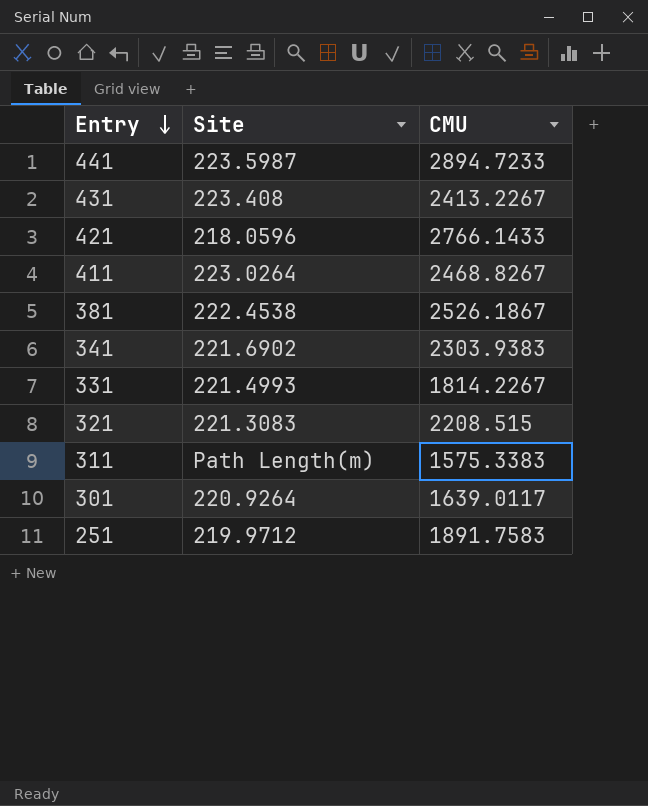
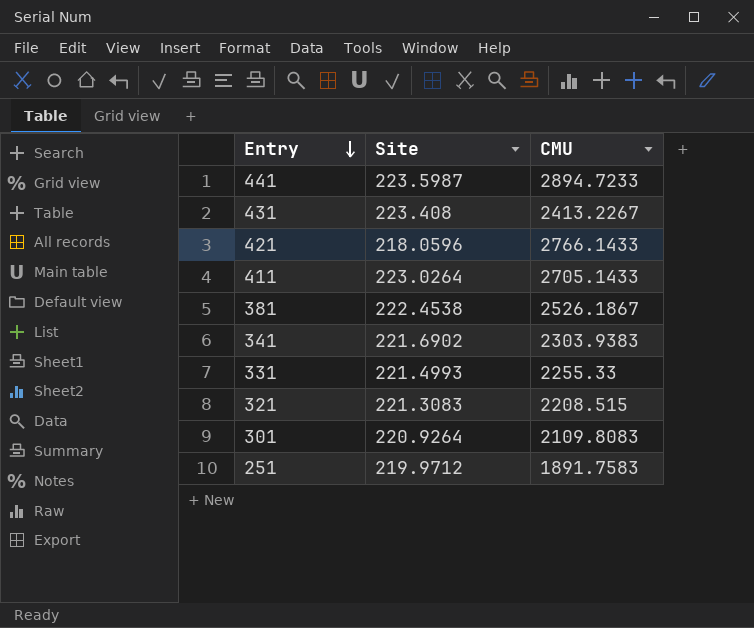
row 311: Path Length(m) | 1575.3383 -> none
411 | CMU: 2468.8267 -> 2705.1433
331 | CMU: 1814.2267 -> 2255.33
301 | CMU: 1639.0117 -> 2109.8083

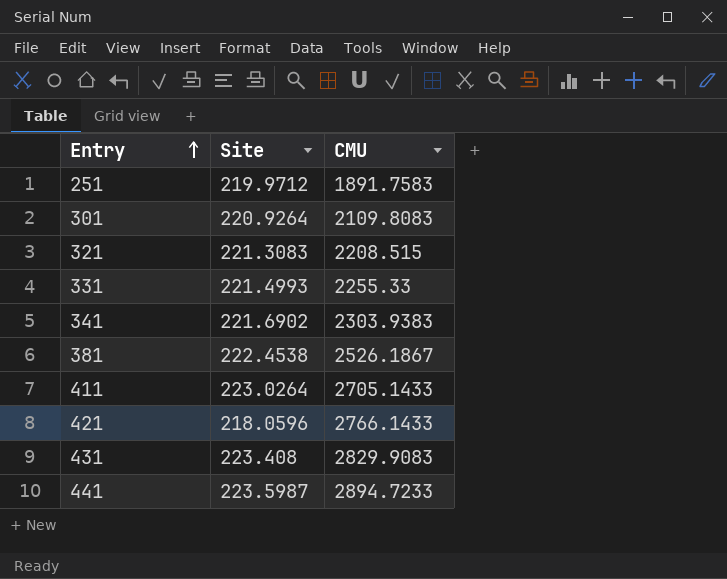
row order: Entry descending -> Entry ascending
431 | CMU: 2413.2267 -> 2829.9083

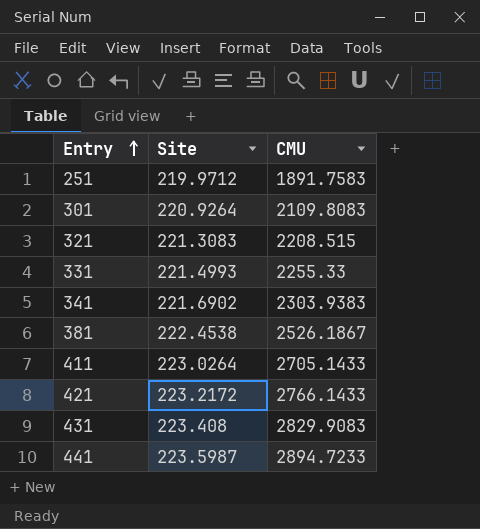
421 | Site: 218.0596 -> 223.2172

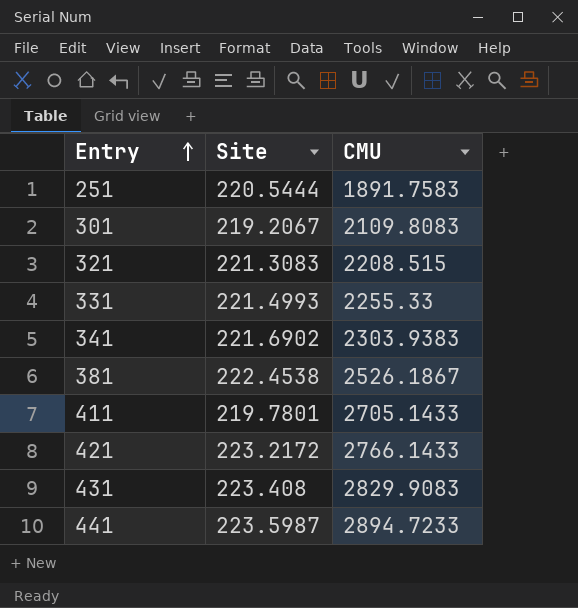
251 | Site: 219.9712 -> 220.5444
301 | Site: 220.9264 -> 219.2067
411 | Site: 223.0264 -> 219.7801

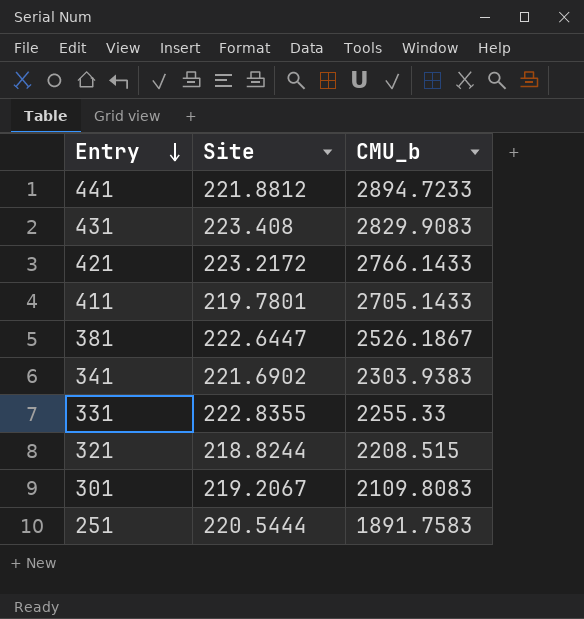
row order: Entry ascending -> Entry descending
column name: CMU -> CMU_b
441 | Site: 223.5987 -> 221.8812
381 | Site: 222.4538 -> 222.6447
331 | Site: 221.4993 -> 222.8355
321 | Site: 221.3083 -> 218.8244

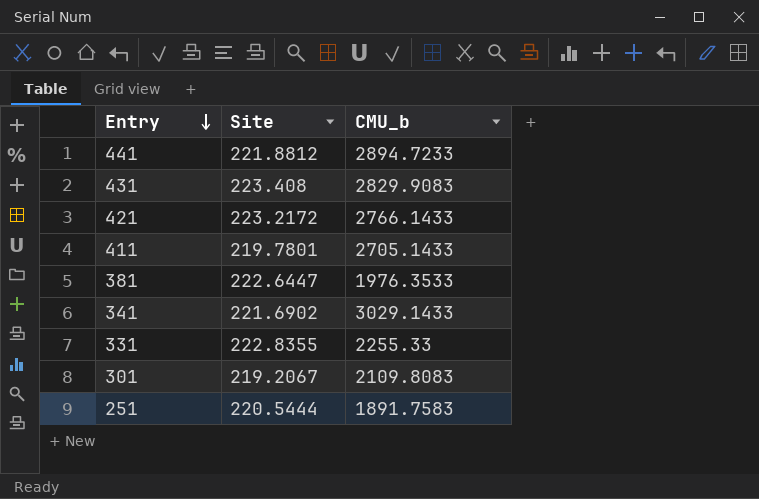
row 321: 218.8244 | 2208.515 -> none
381 | CMU_b: 2526.1867 -> 1976.3533
341 | CMU_b: 2303.9383 -> 3029.1433

